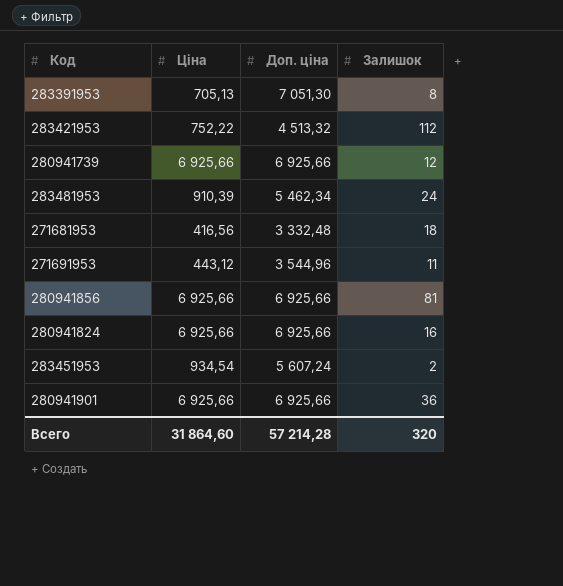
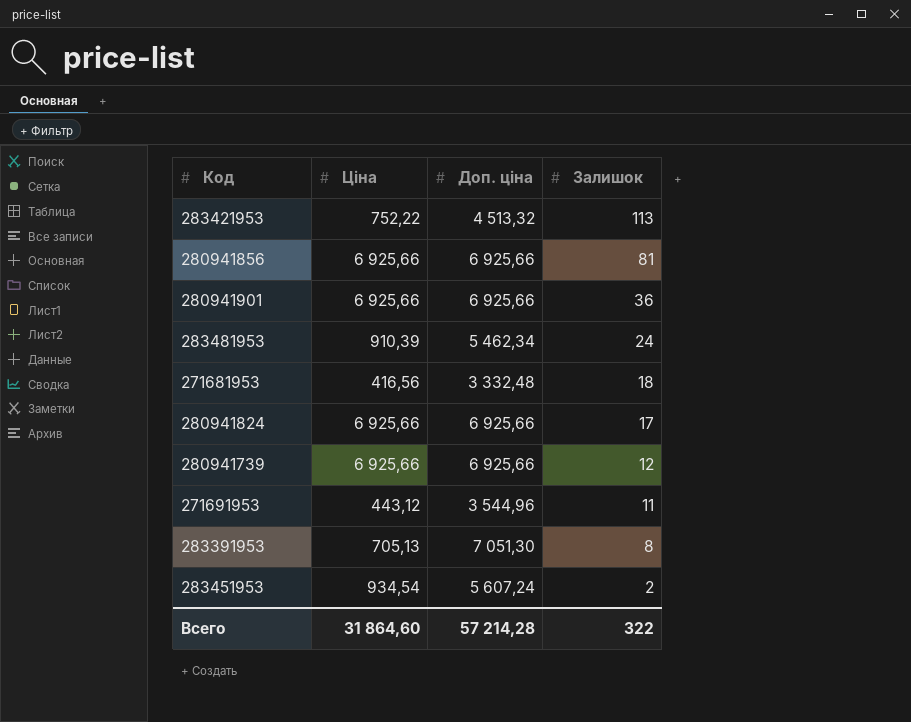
row order: none -> Залишок descending
283421953 | Залишок: 112 -> 113
280941824 | Залишок: 16 -> 17
Всего | Залишок: 320 -> 322

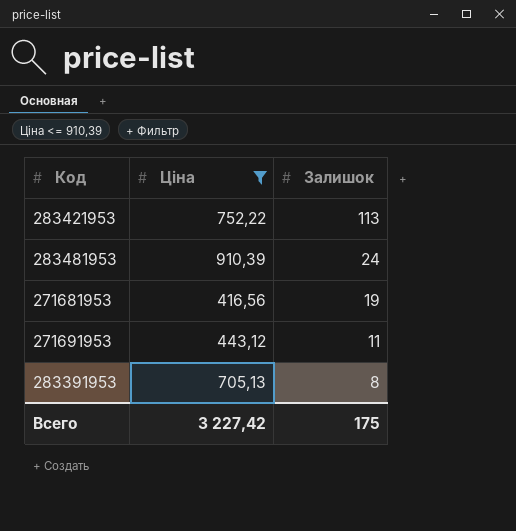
filter: none -> Ціна <= 910,39
column Доп. ціна | position: 3 -> none
271681953 | Залишок: 18 -> 19
Всего | Ціна: 31 864,60 -> 3 227,42
Всего | Залишок: 322 -> 175

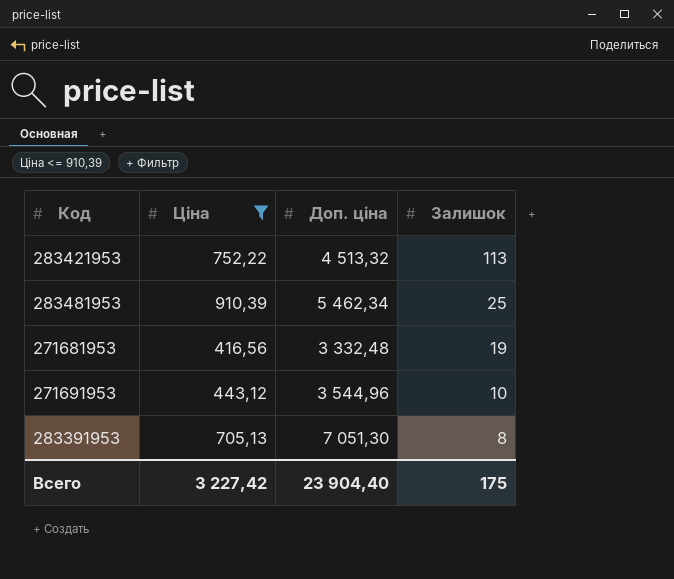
column Доп. ціна | position: none -> 3
283481953 | Залишок: 24 -> 25
271691953 | Залишок: 11 -> 10

